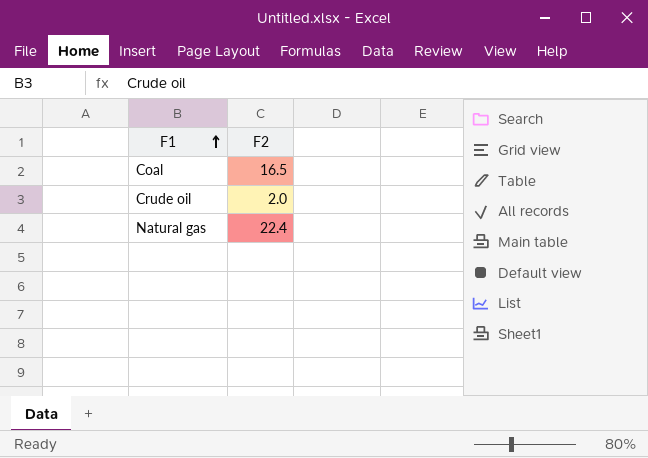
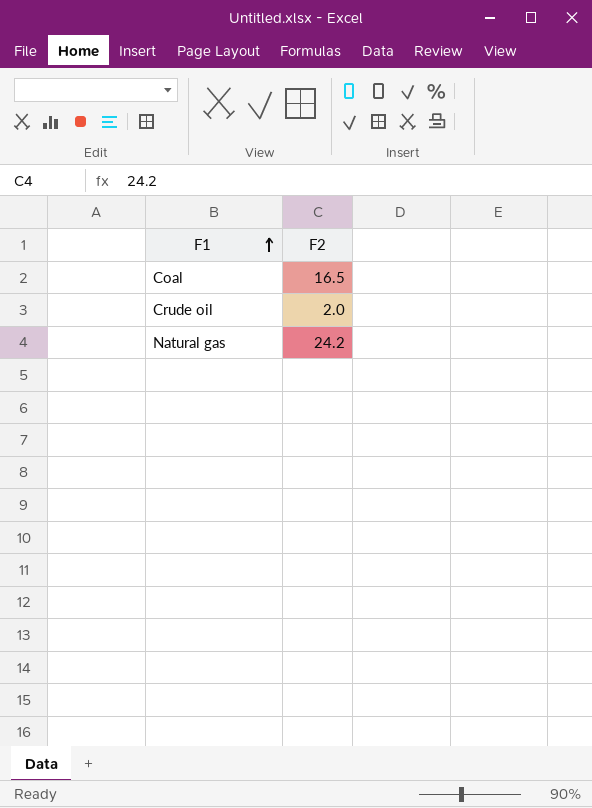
Natural gas | F2: 22.4 -> 24.2

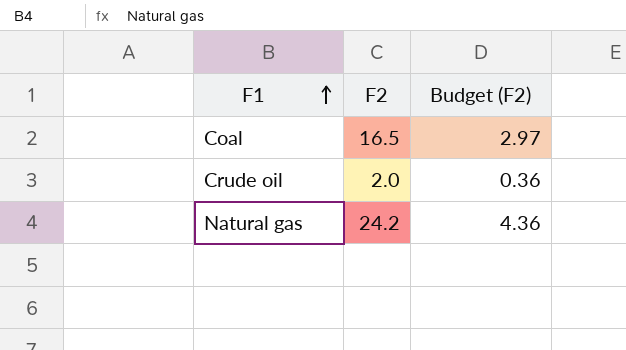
column Budget (F2) | formula: none -> [F2] * 0.18

